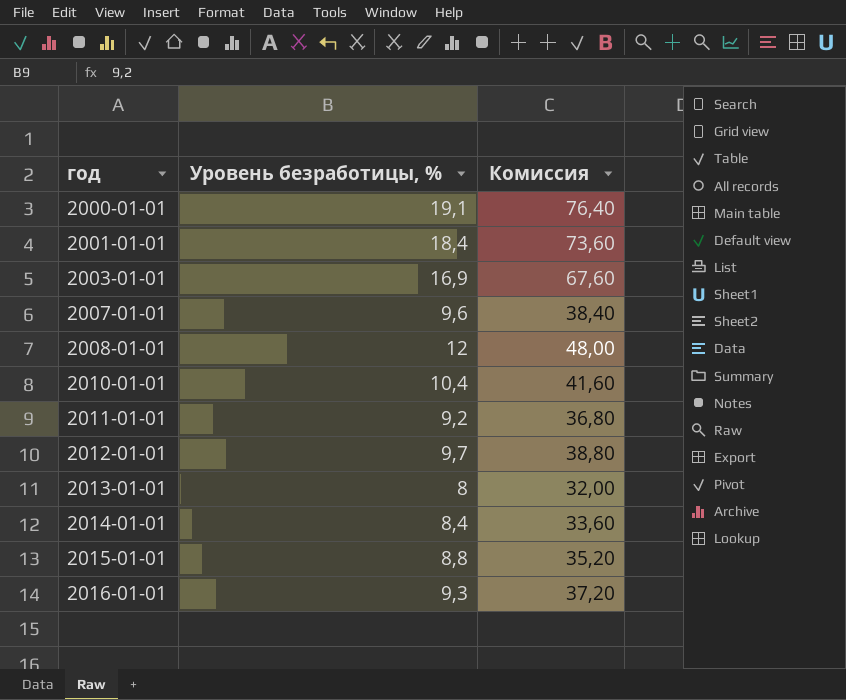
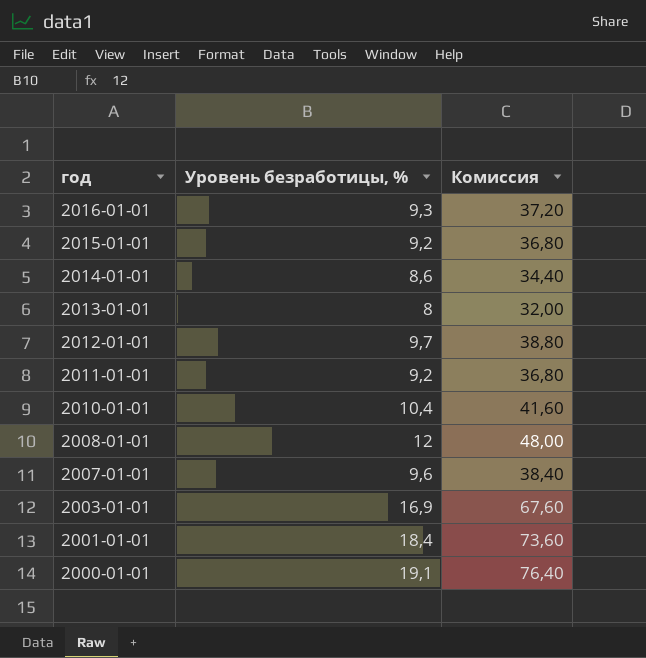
row order: год ascending -> год descending
2015-01-01 | Уровень безработицы, %: 8,8 -> 9,2
2015-01-01 | Комиссия: 35,20 -> 36,80
2014-01-01 | Уровень безработицы, %: 8,4 -> 8,6
2014-01-01 | Комиссия: 33,60 -> 34,40

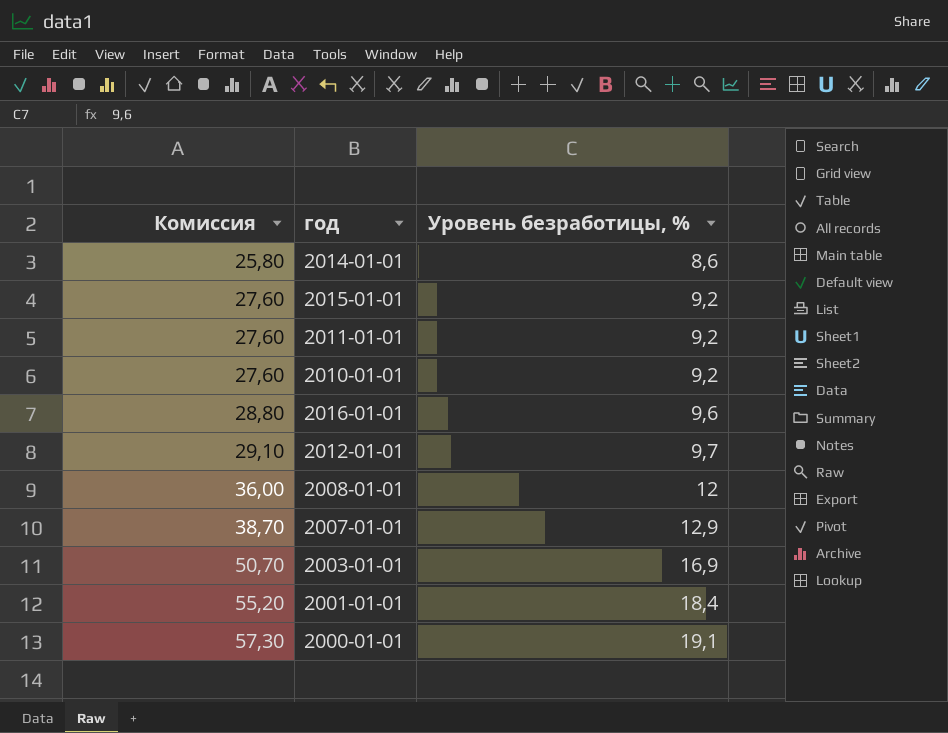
row order: год descending -> Комиссия ascending
column Комиссия | formula: [Уровень безработицы, %] * 4 -> [Уровень безработицы, %] * 3
column Комиссия | position: 3 -> 1
row 2013-01-01: 8 | 32,00 -> none
2010-01-01 | Уровень безработицы, %: 10,4 -> 9,2
2016-01-01 | Уровень безработицы, %: 9,3 -> 9,6
2007-01-01 | Уровень безработицы, %: 9,6 -> 12,9

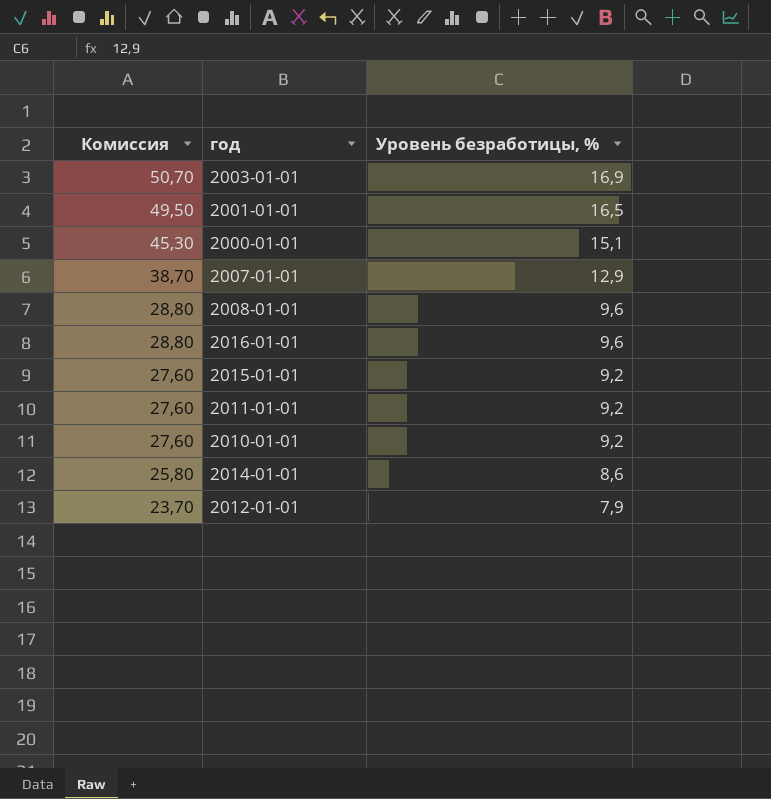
row order: Комиссия ascending -> Комиссия descending
2001-01-01 | Комиссия: 55,20 -> 49,50
2001-01-01 | Уровень безработицы, %: 18,4 -> 16,5
2000-01-01 | Комиссия: 57,30 -> 45,30
2000-01-01 | Уровень безработицы, %: 19,1 -> 15,1
2008-01-01 | Комиссия: 36,00 -> 28,80
2008-01-01 | Уровень безработицы, %: 12 -> 9,6
2012-01-01 | Комиссия: 29,10 -> 23,70
2012-01-01 | Уровень безработицы, %: 9,7 -> 7,9

